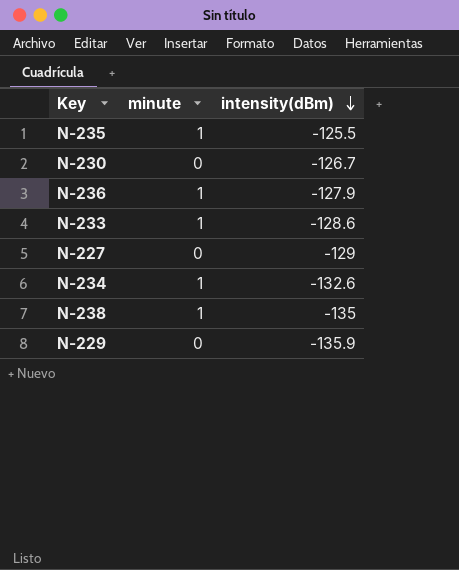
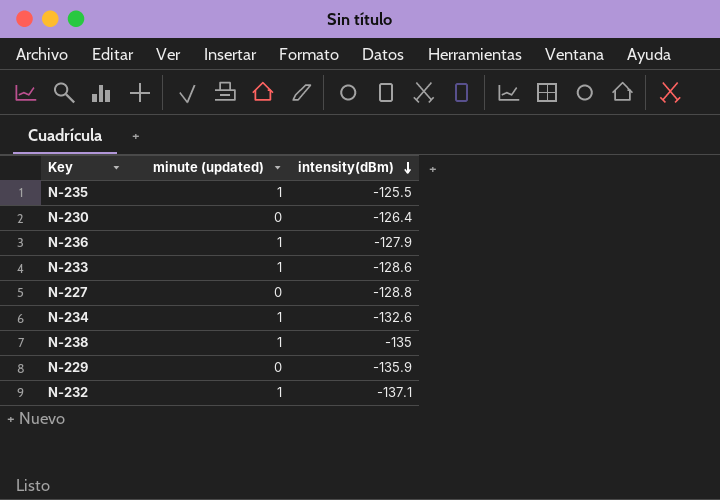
column name: minute -> minute (updated)
N-230 | intensity(dBm): -126.7 -> -126.4
N-227 | intensity(dBm): -129 -> -128.8
row N-232: none -> 1 | -137.1

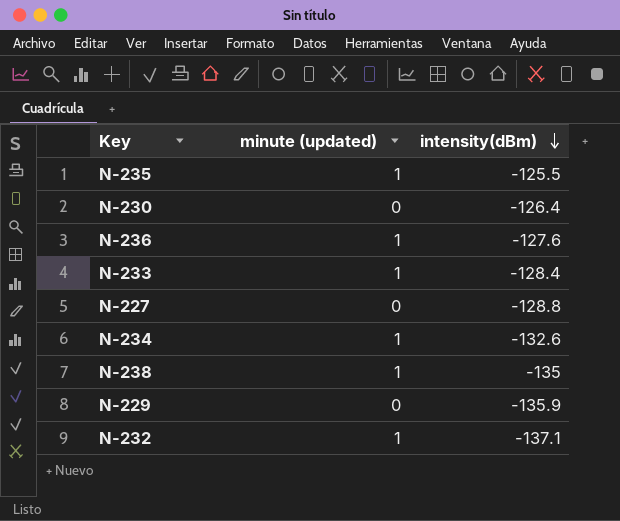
N-236 | intensity(dBm): -127.9 -> -127.6
N-233 | intensity(dBm): -128.6 -> -128.4

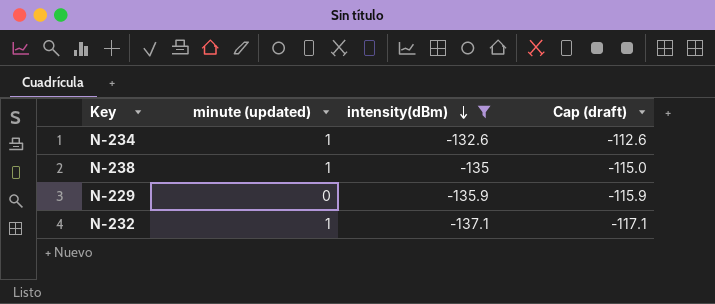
filter: none -> intensity(dBm) <= -132.6
column Cap (draft) | formula: none -> [intensity(dBm)] + 20

